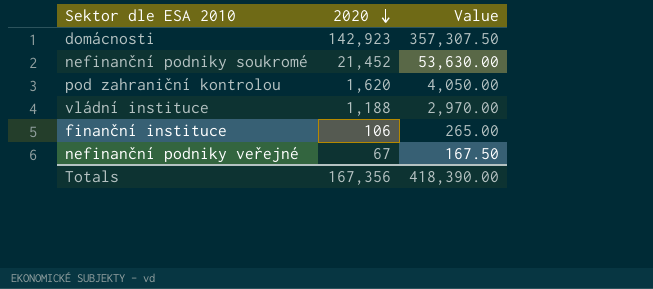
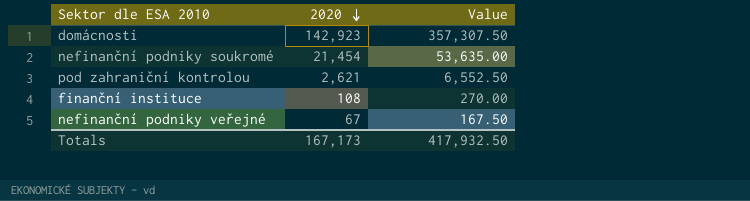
row vládní instituce: 1,188 | 2,970.00 -> none
nefinanční podniky soukromé | 2020: 21,452 -> 21,454
nefinanční podniky soukromé | Value: 53,630.00 -> 53,635.00
pod zahraniční kontrolou | 2020: 1,620 -> 2,621
pod zahraniční kontrolou | Value: 4,050.00 -> 6,552.50
finanční instituce | 2020: 106 -> 108
finanční instituce | Value: 265.00 -> 270.00
Totals | 2020: 167,356 -> 167,173
Totals | Value: 418,390.00 -> 417,932.50

